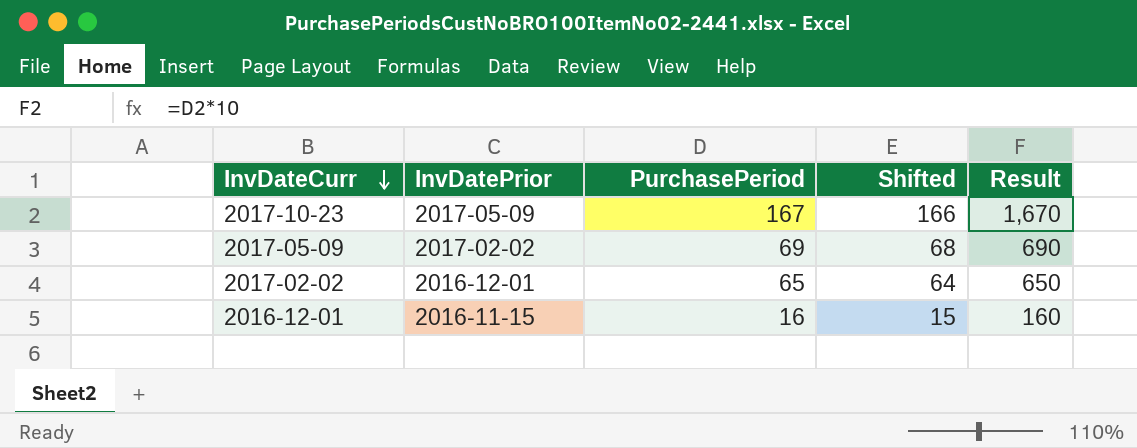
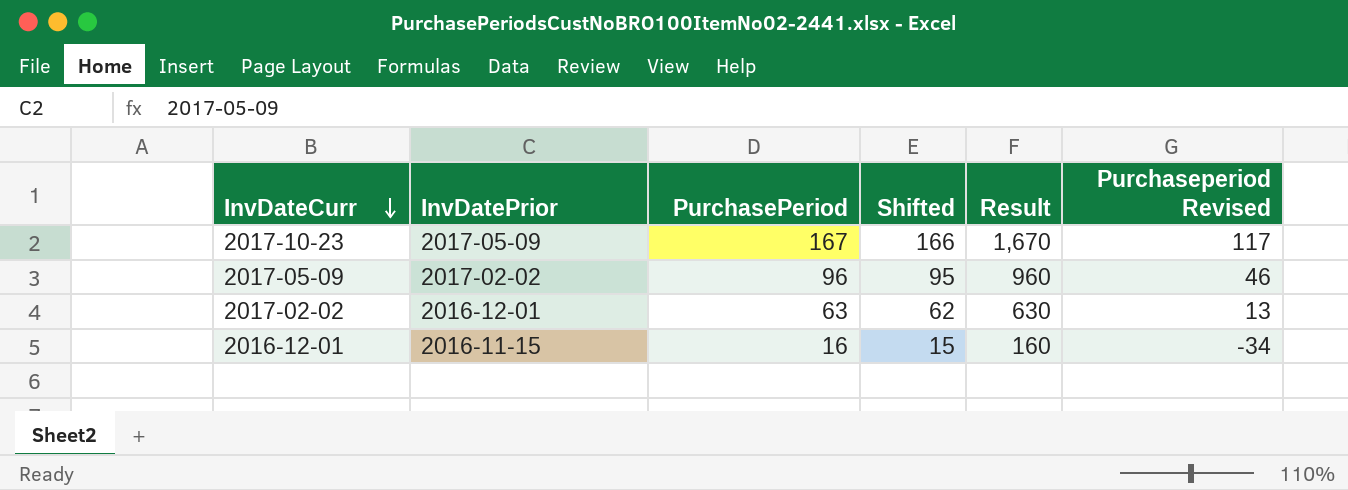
column Purchaseperiod Revised | formula: none -> [PurchasePeriod] - 50
2017-05-09 | PurchasePeriod: 69 -> 96
2017-05-09 | Shifted: 68 -> 95
2017-05-09 | Result: 690 -> 960
2017-02-02 | PurchasePeriod: 65 -> 63
2017-02-02 | Shifted: 64 -> 62
2017-02-02 | Result: 650 -> 630

